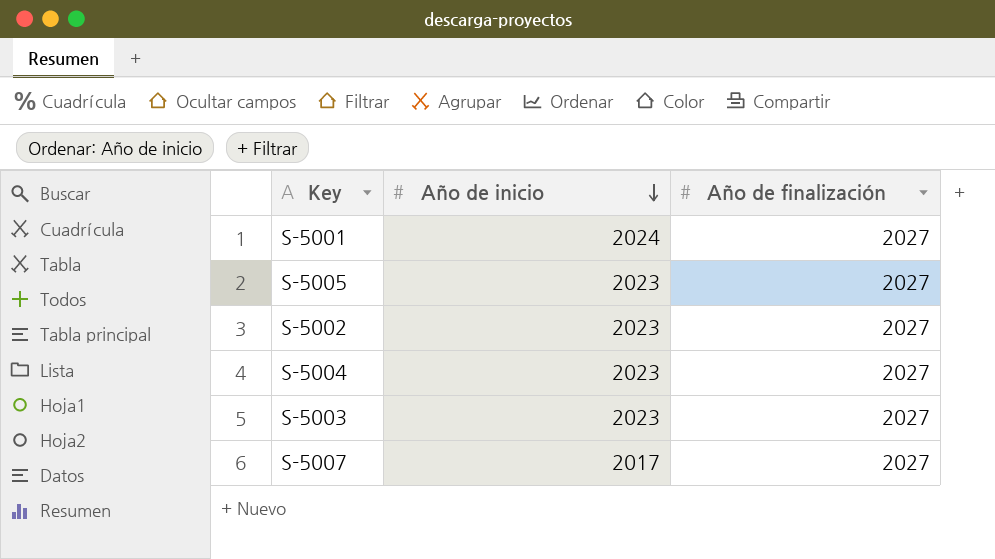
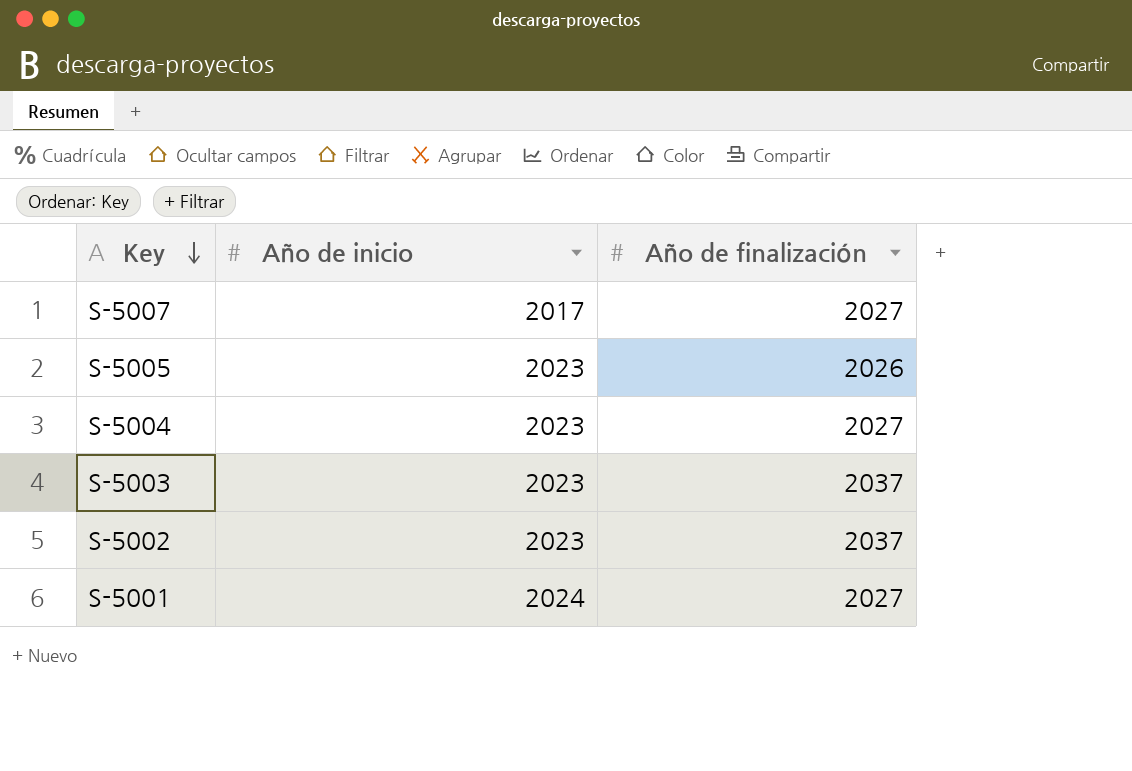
row order: Año de inicio descending -> Key descending
S-5005 | Año de finalización: 2027 -> 2026
S-5003 | Año de finalización: 2027 -> 2037
S-5002 | Año de finalización: 2027 -> 2037

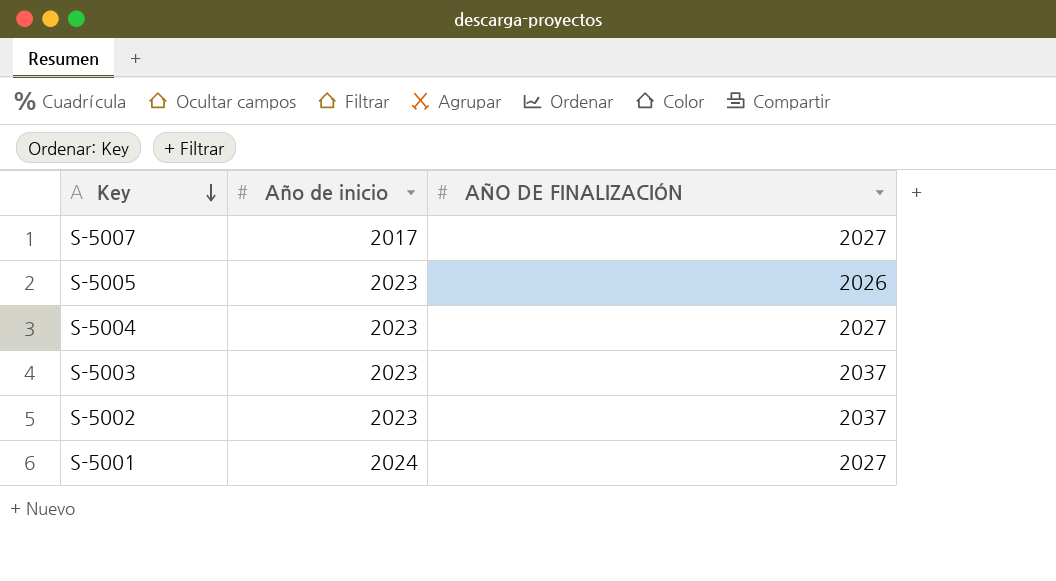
column name: Año de finalización -> AÑO DE FINALIZACIÓN

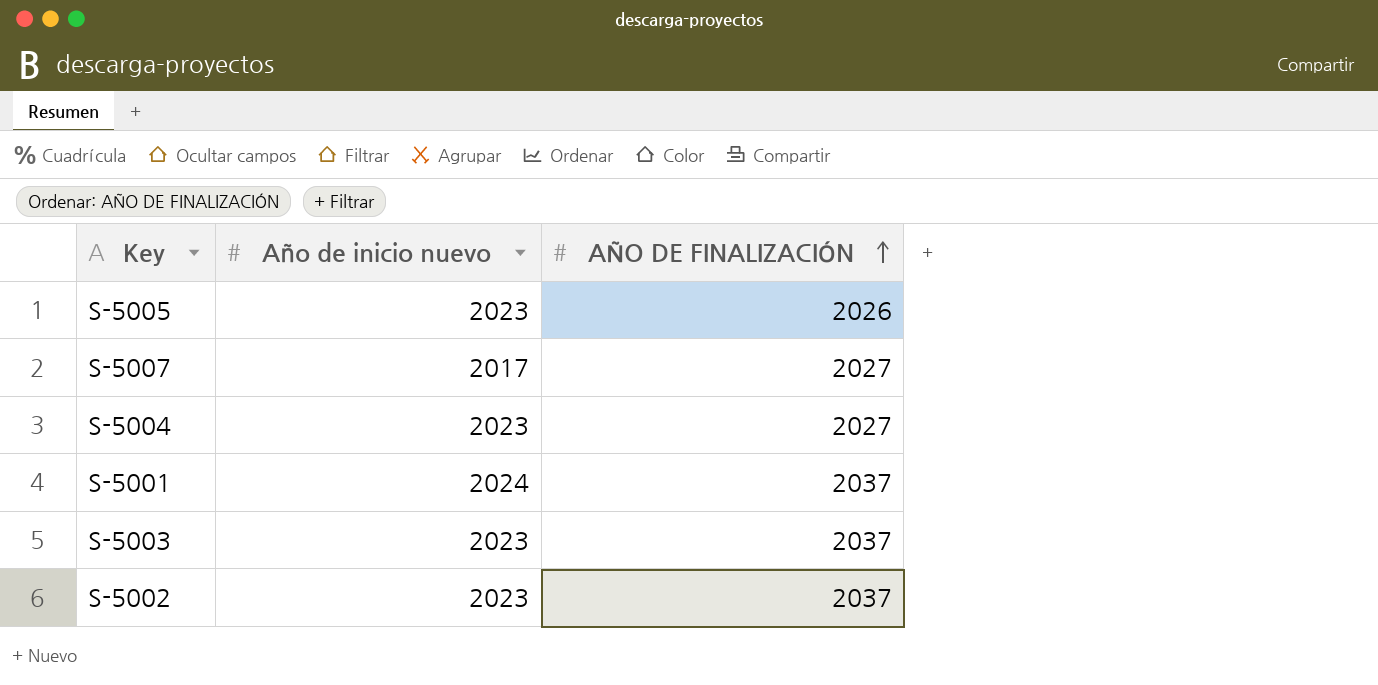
row order: Key descending -> AÑO DE FINALIZACIÓN ascending
column name: Año de inicio -> Año de inicio nuevo
S-5001 | AÑO DE FINALIZACIÓN: 2027 -> 2037

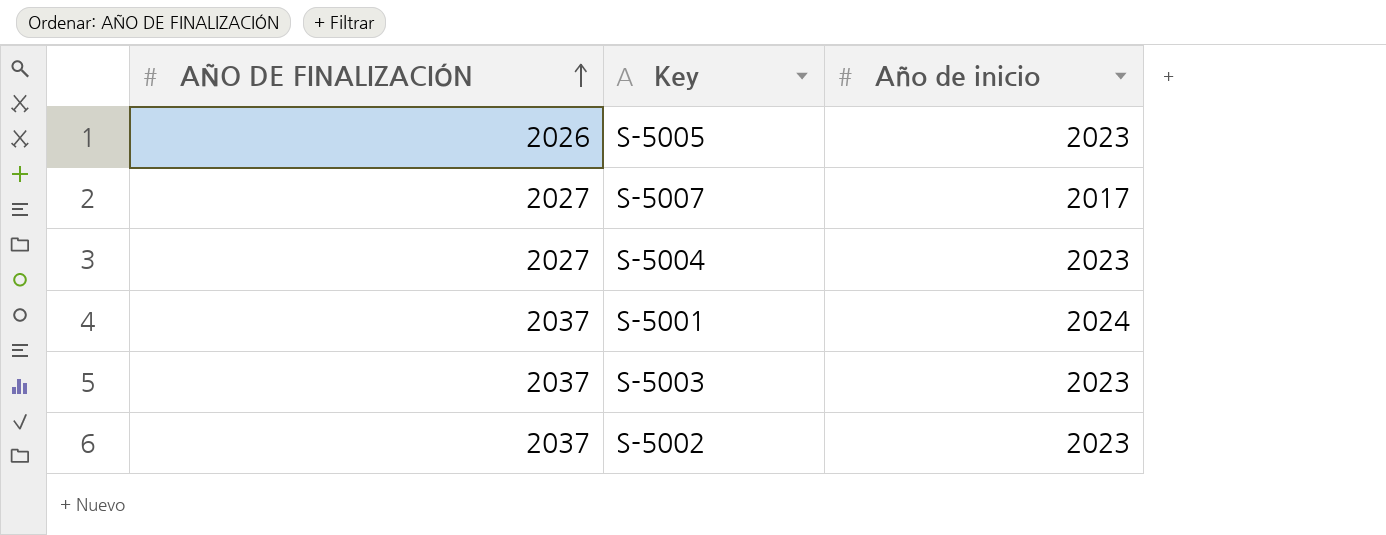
column AÑO DE FINALIZACIÓN | position: 3 -> 1
column name: Año de inicio nuevo -> Año de inicio

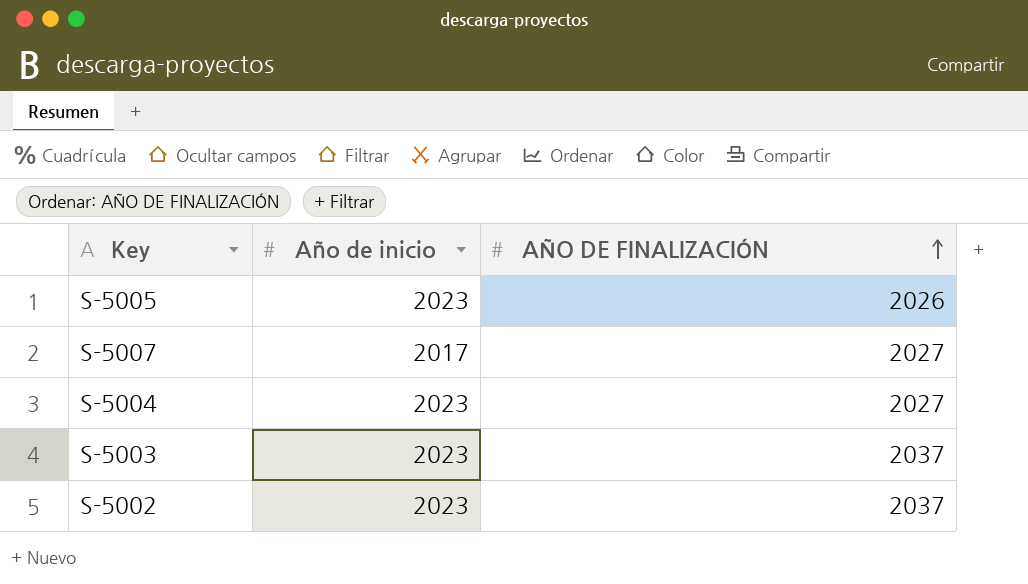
column AÑO DE FINALIZACIÓN | position: 1 -> 3
row S-5001: 2037 | 2024 -> none

